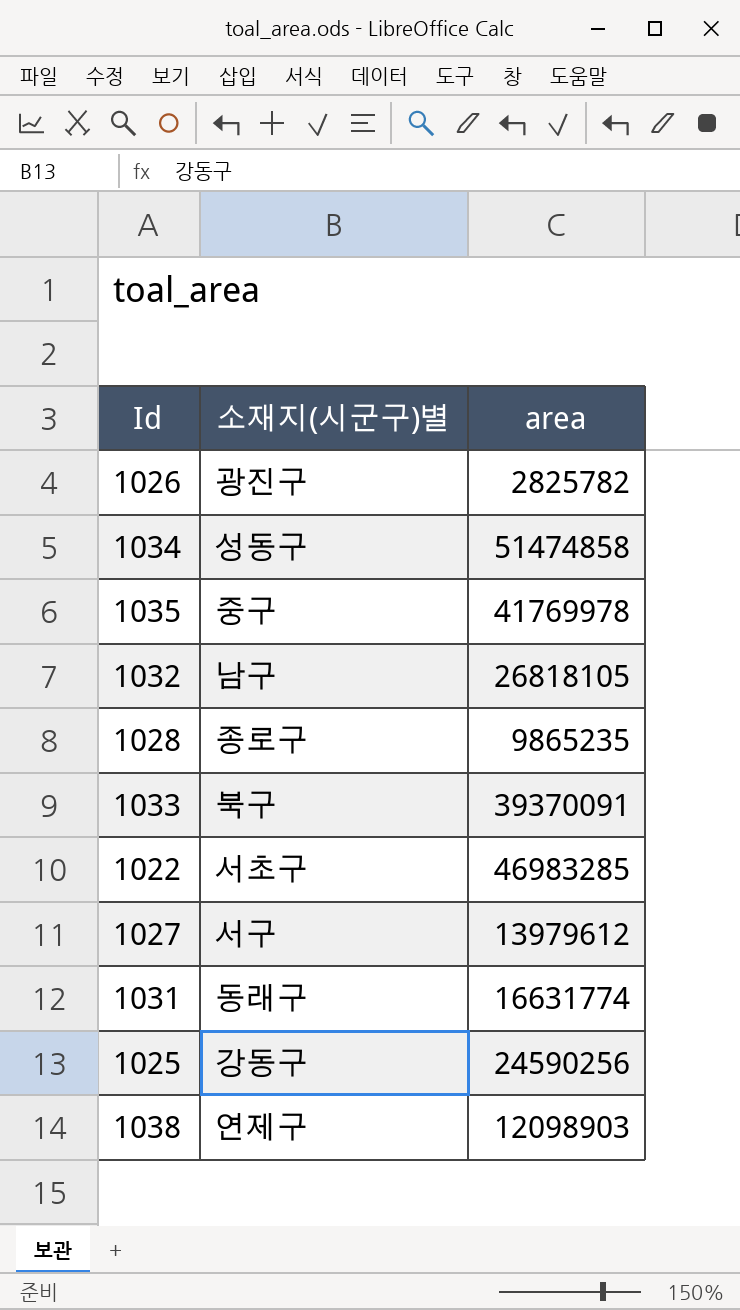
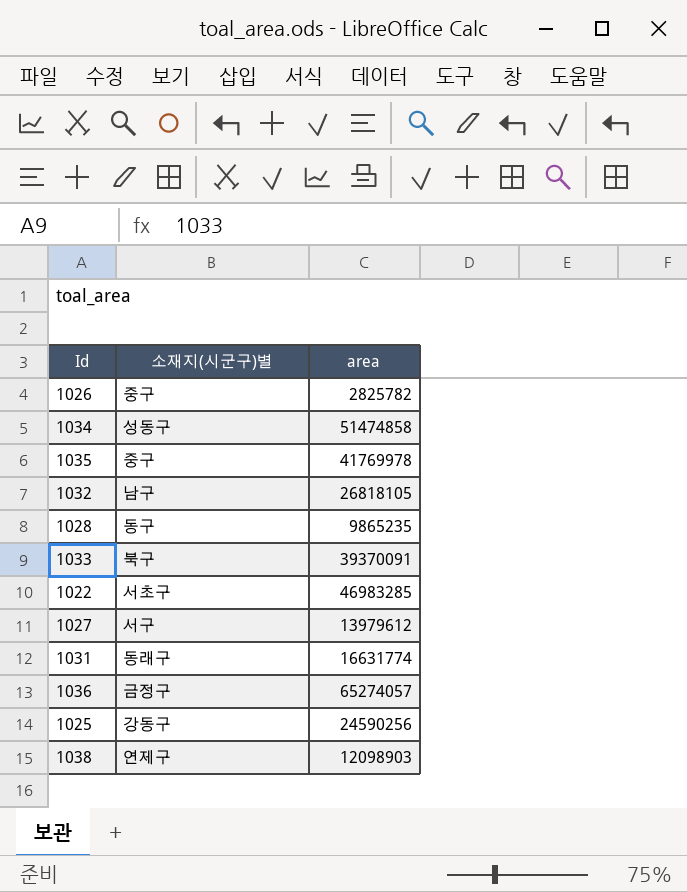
1026 | 소재지(시군구)별: 광진구 -> 중구
1028 | 소재지(시군구)별: 종로구 -> 동구
row 1036: none -> 금정구 | 65274057

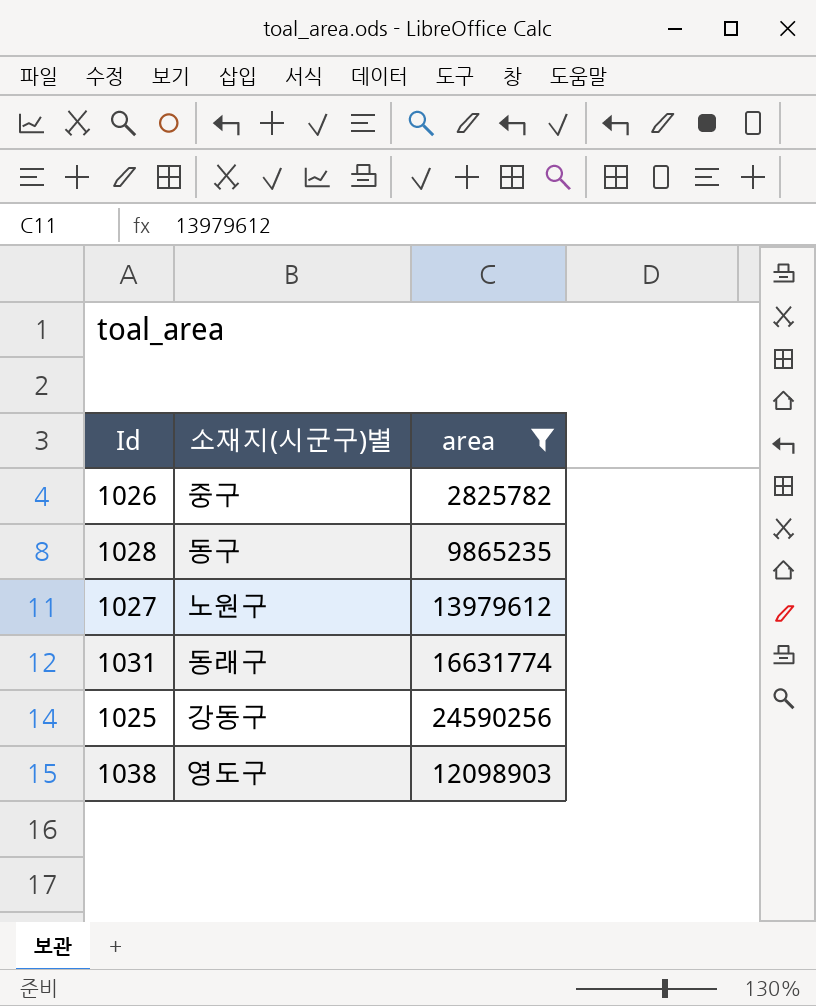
filter: none -> area <= 24590256
1027 | 소재지(시군구)별: 서구 -> 노원구
1038 | 소재지(시군구)별: 연제구 -> 영도구

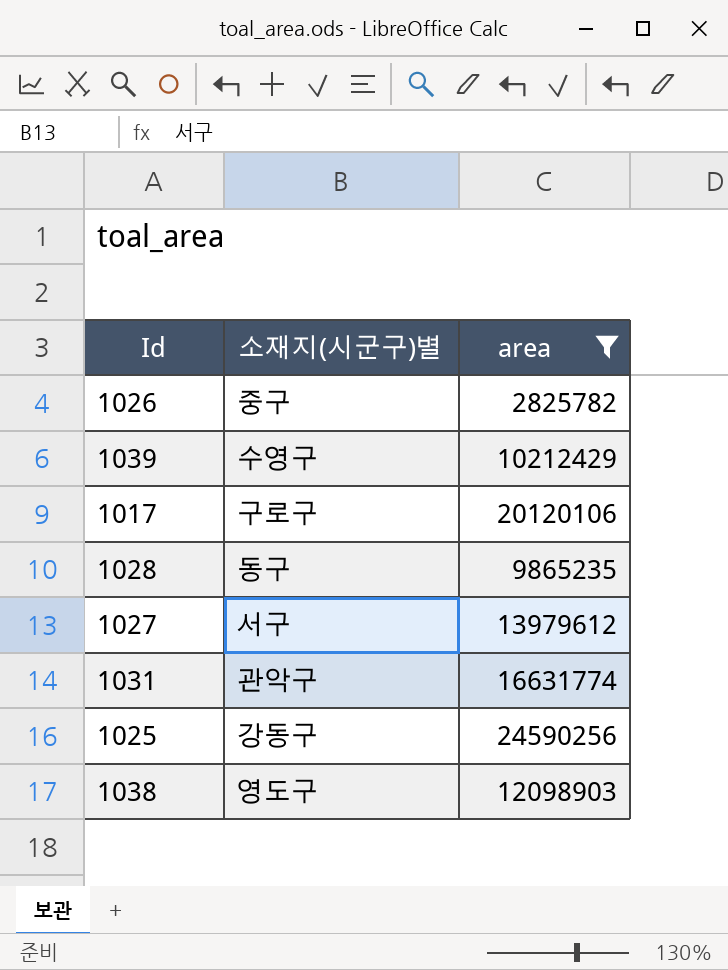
row 1039: none -> 수영구 | 10212429
row 1017: none -> 구로구 | 20120106
1027 | 소재지(시군구)별: 노원구 -> 서구
1031 | 소재지(시군구)별: 동래구 -> 관악구

